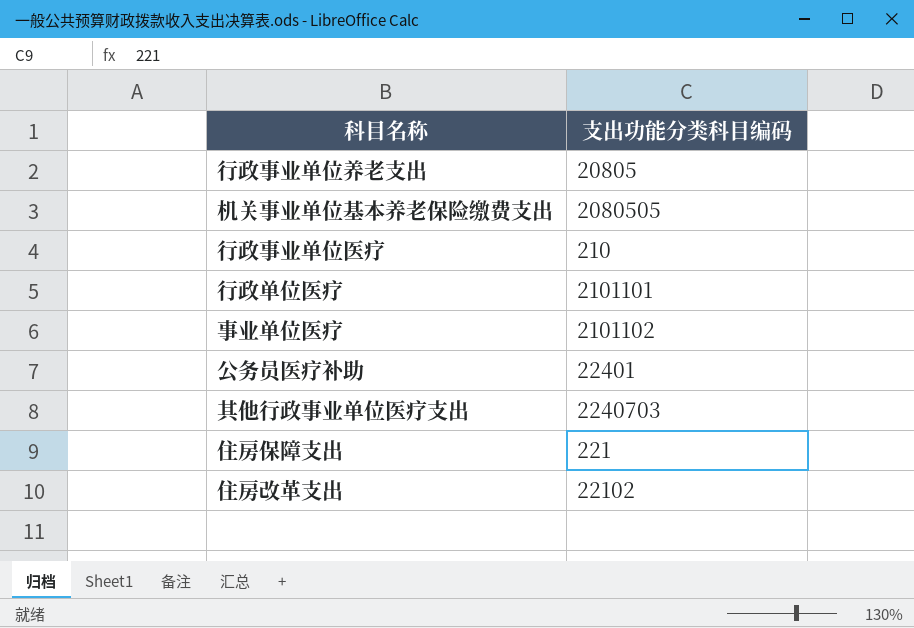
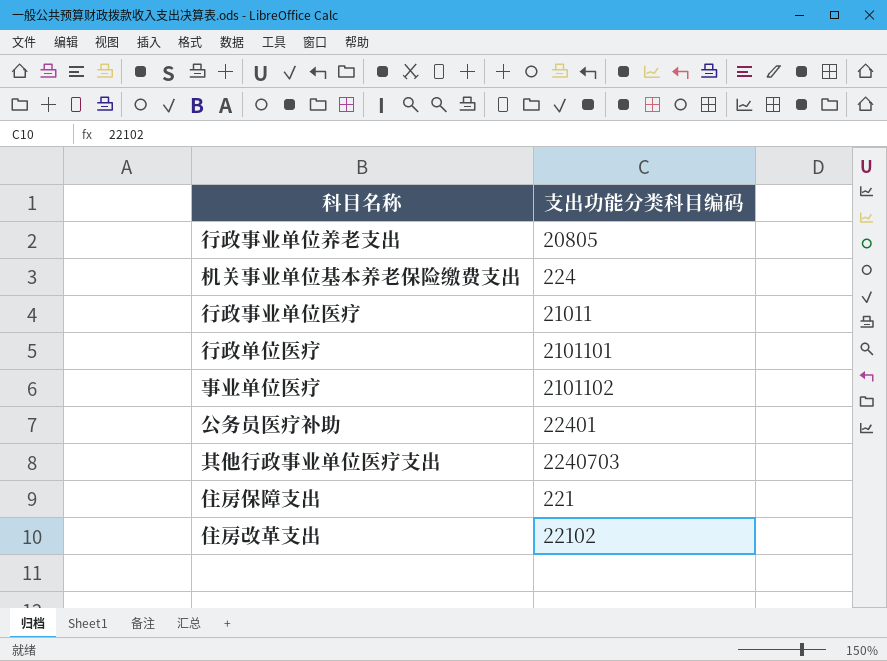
机关事业单位基本养老保险缴费支出 | 支出功能分类科目编码: 2080505 -> 224
行政事业单位医疗 | 支出功能分类科目编码: 210 -> 21011

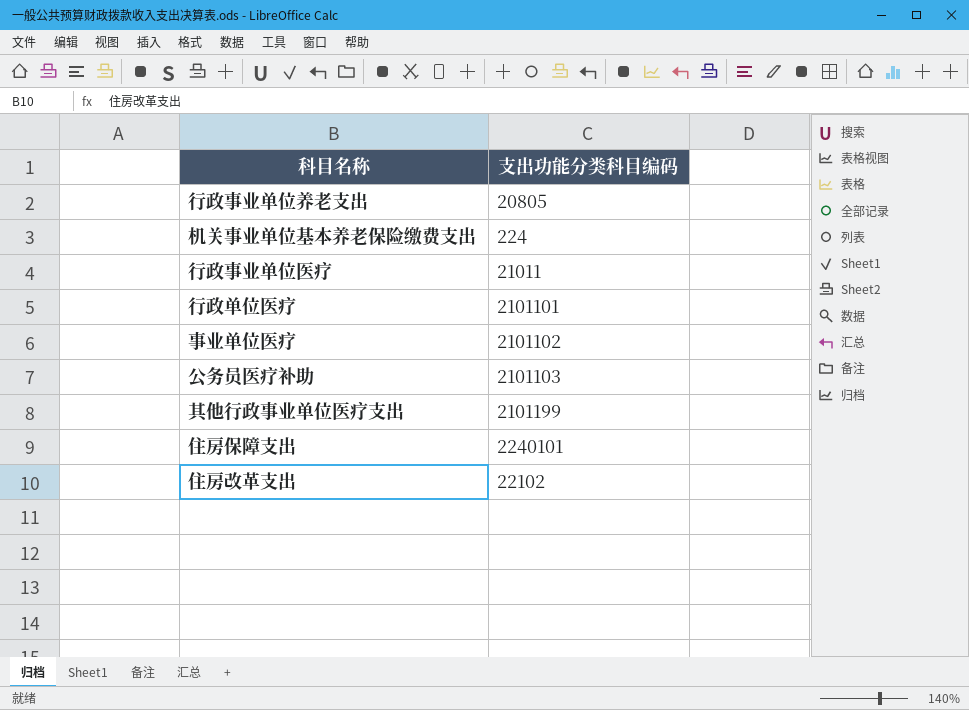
公务员医疗补助 | 支出功能分类科目编码: 22401 -> 2101103
其他行政事业单位医疗支出 | 支出功能分类科目编码: 2240703 -> 2101199
住房保障支出 | 支出功能分类科目编码: 221 -> 2240101

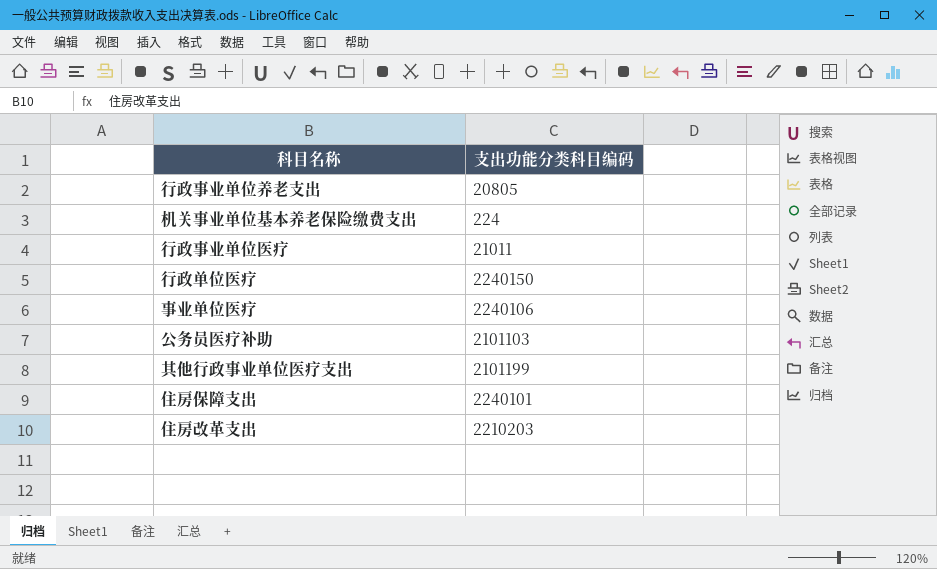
行政单位医疗 | 支出功能分类科目编码: 2101101 -> 2240150
事业单位医疗 | 支出功能分类科目编码: 2101102 -> 2240106
住房改革支出 | 支出功能分类科目编码: 22102 -> 2210203

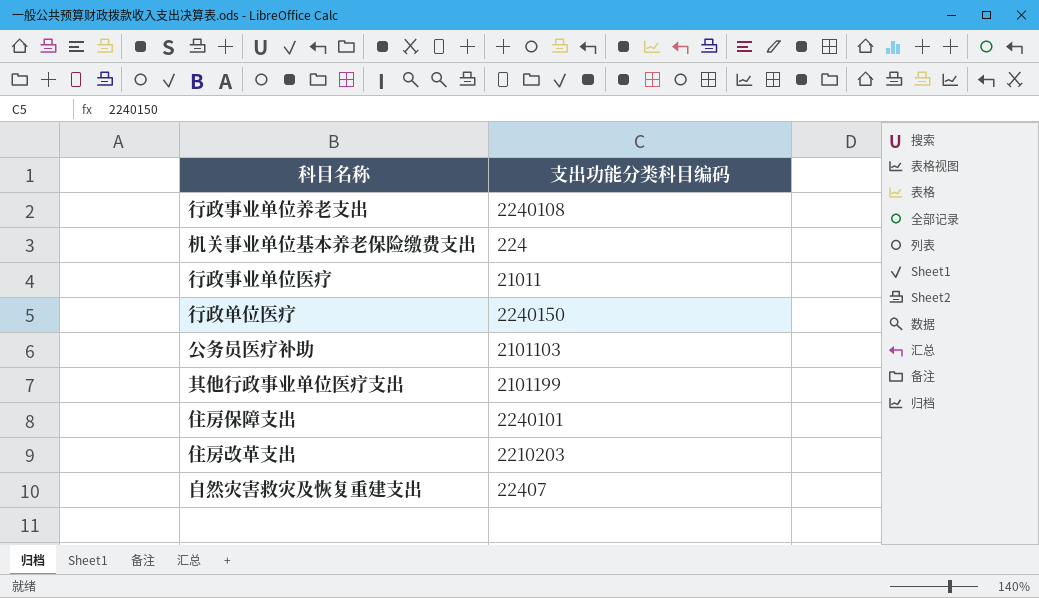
row 事业单位医疗: 2240106 -> none
行政事业单位养老支出 | 支出功能分类科目编码: 20805 -> 2240108
row 自然灾害救灾及恢复重建支出: none -> 22407

